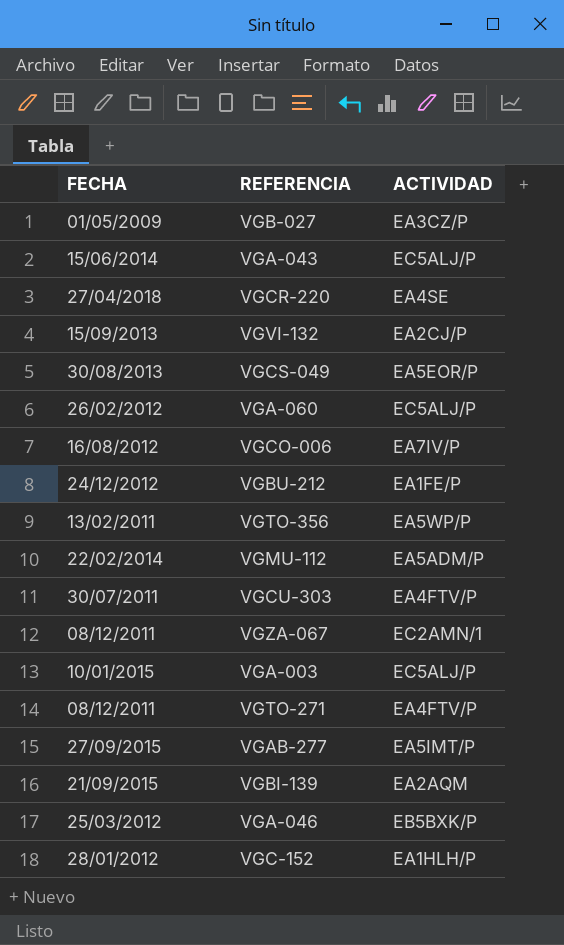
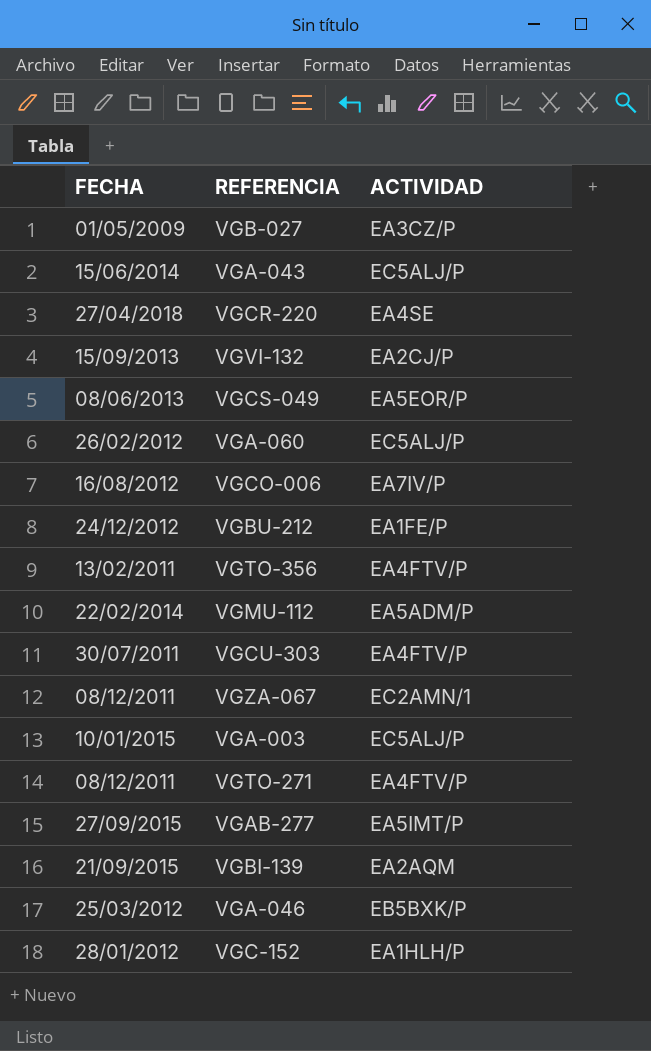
VGCS-049 | FECHA: 30/08/2013 -> 08/06/2013
VGTO-356 | ACTIVIDAD: EA5WP/P -> EA4FTV/P

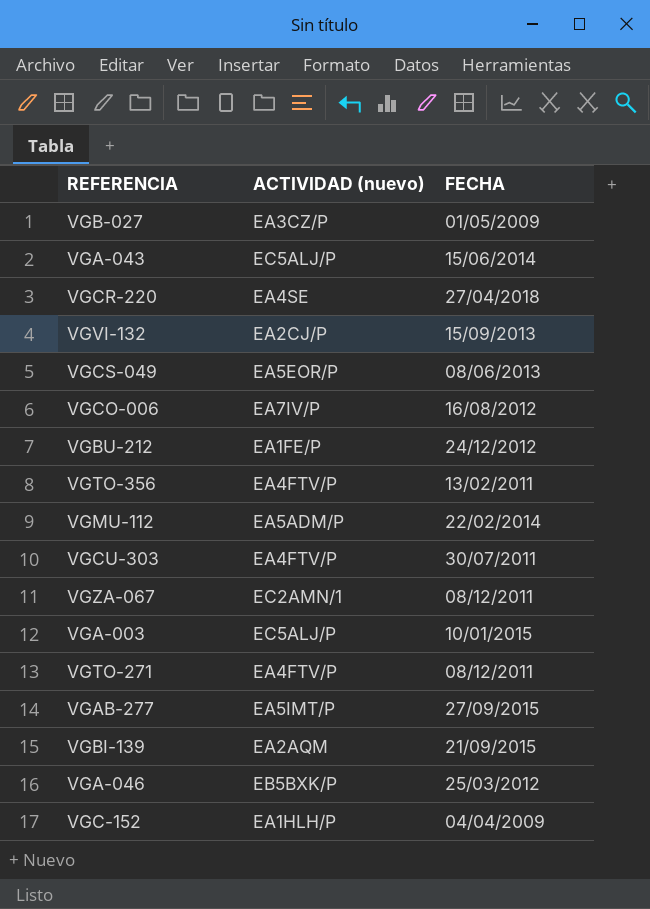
column name: ACTIVIDAD -> ACTIVIDAD (nuevo)
column FECHA | position: 1 -> 3
row VGA-060: 26/02/2012 | EC5ALJ/P -> none
VGC-152 | FECHA: 28/01/2012 -> 04/04/2009

